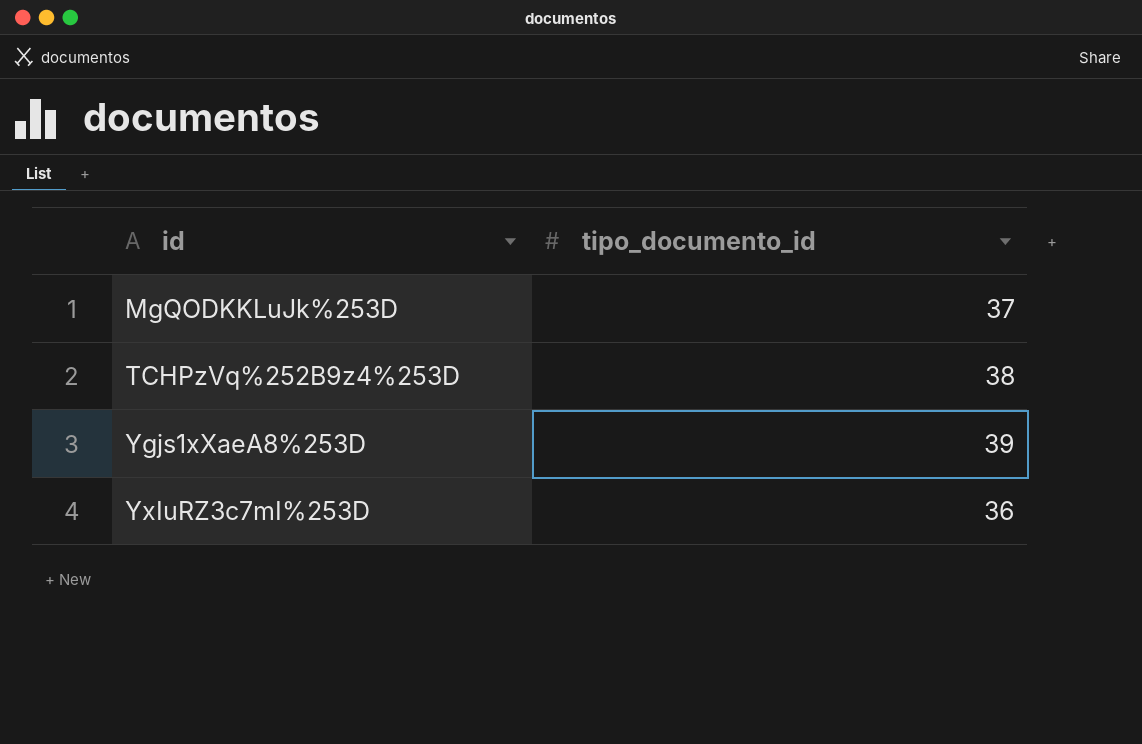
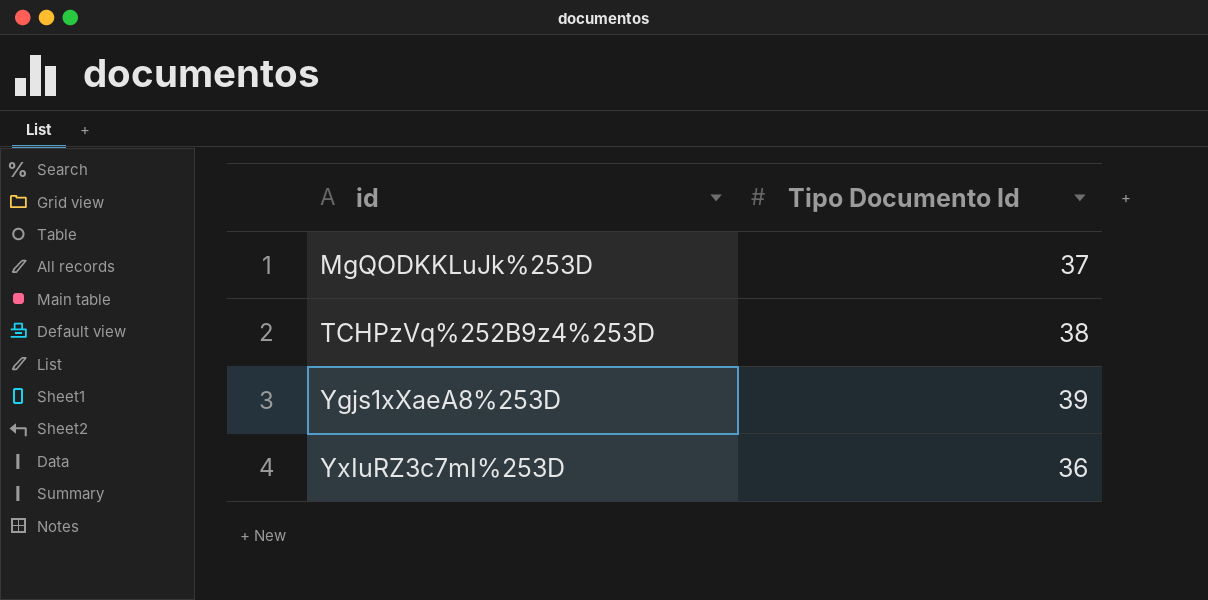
column name: tipo_documento_id -> Tipo Documento Id

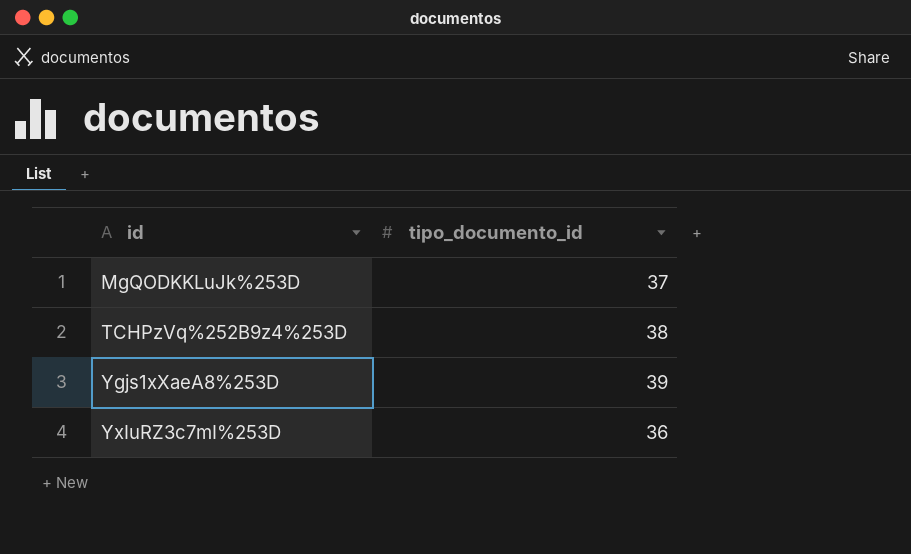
column name: Tipo Documento Id -> tipo_documento_id

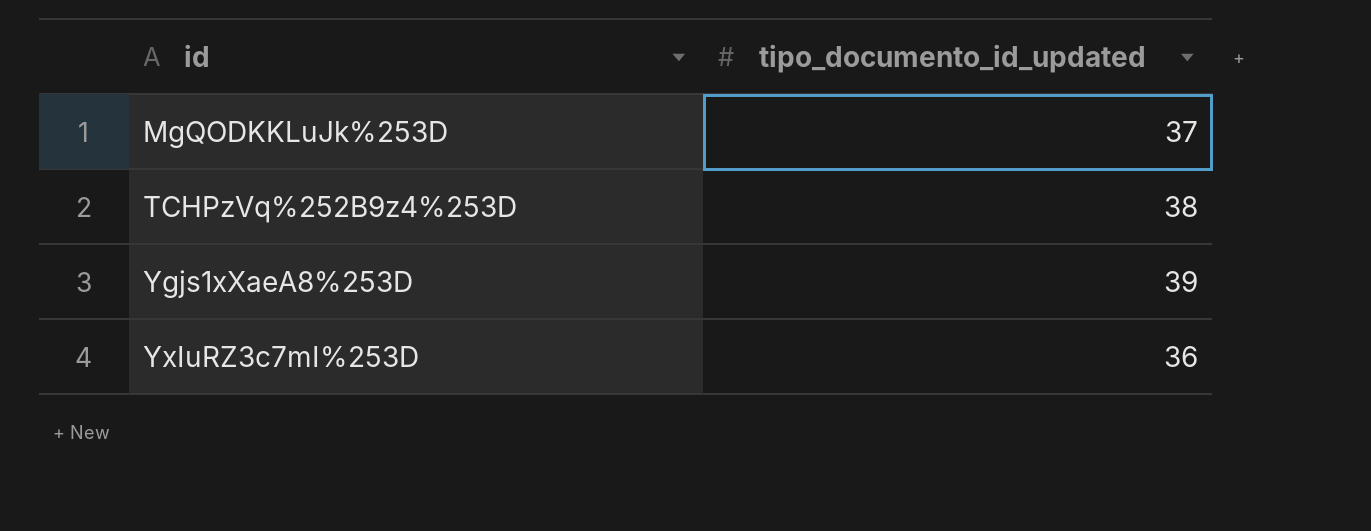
column name: tipo_documento_id -> tipo_documento_id_updated

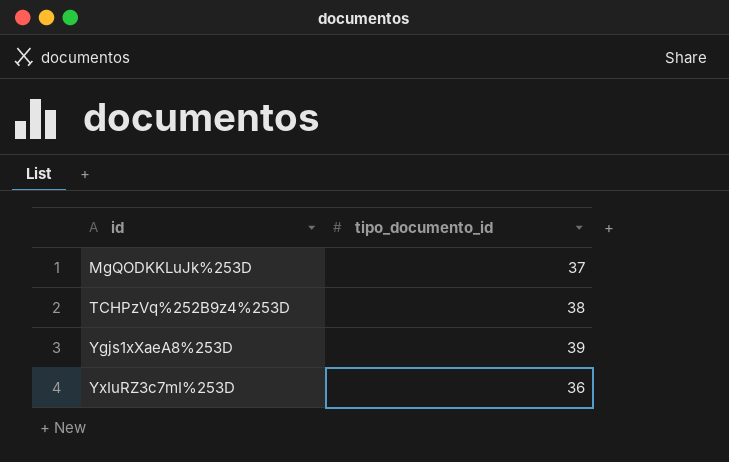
column name: tipo_documento_id_updated -> tipo_documento_id

